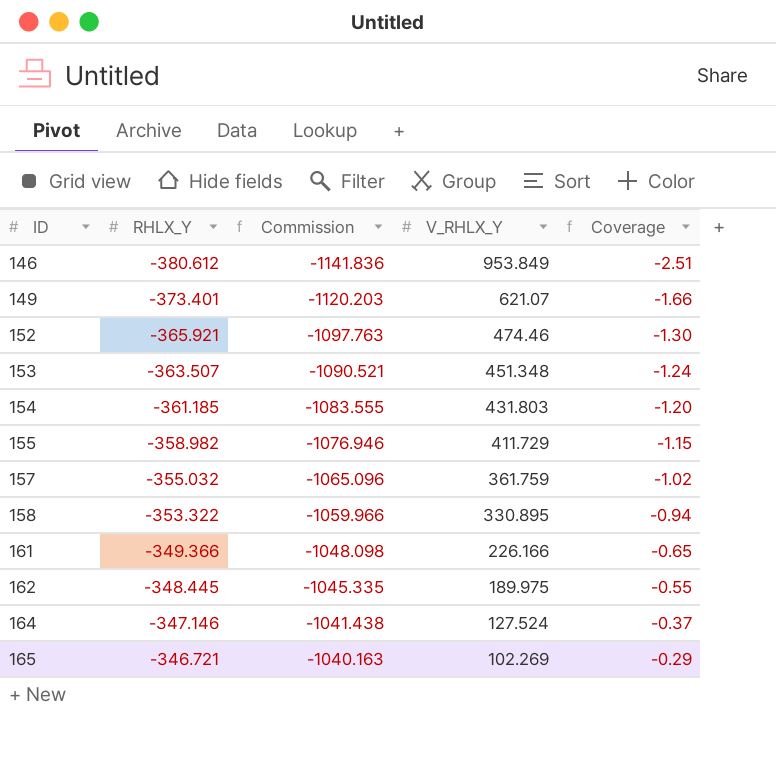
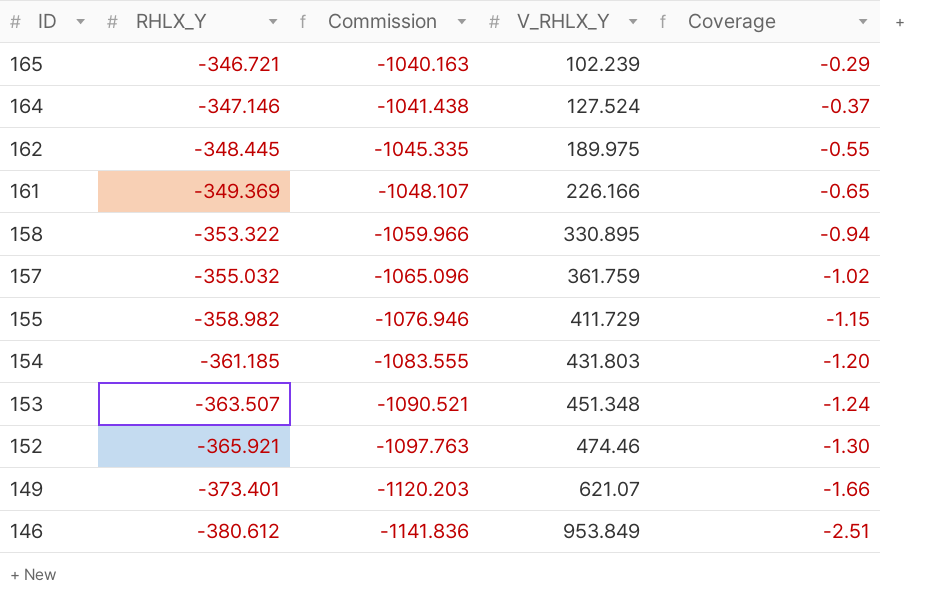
row order: ID ascending -> ID descending
165 | V_RHLX_Y: 102.269 -> 102.239
161 | RHLX_Y: -349.366 -> -349.369
161 | Commission: -1048.098 -> -1048.107

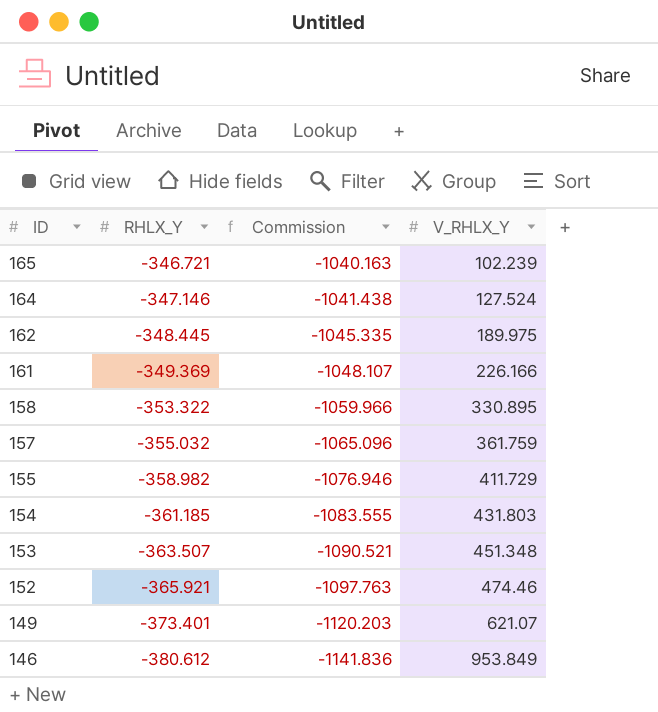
column Coverage | formula: [V_RHLX_Y] / [RHLX_Y] -> none

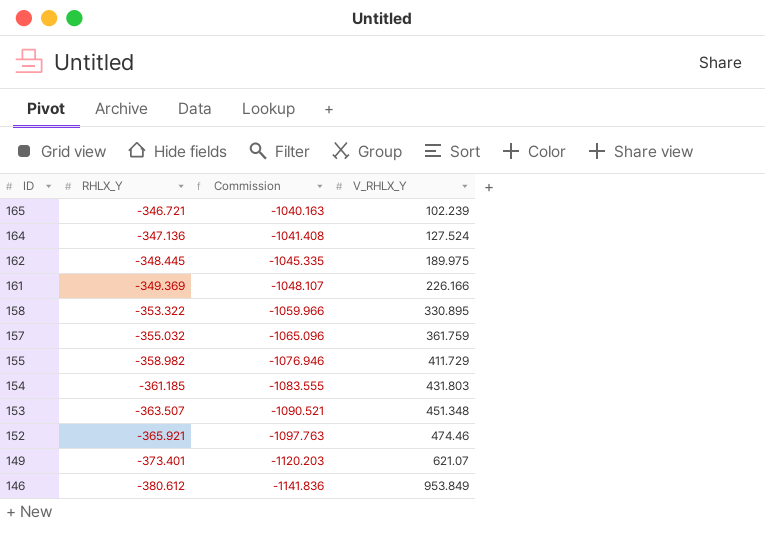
164 | RHLX_Y: -347.146 -> -347.136
164 | Commission: -1041.438 -> -1041.408

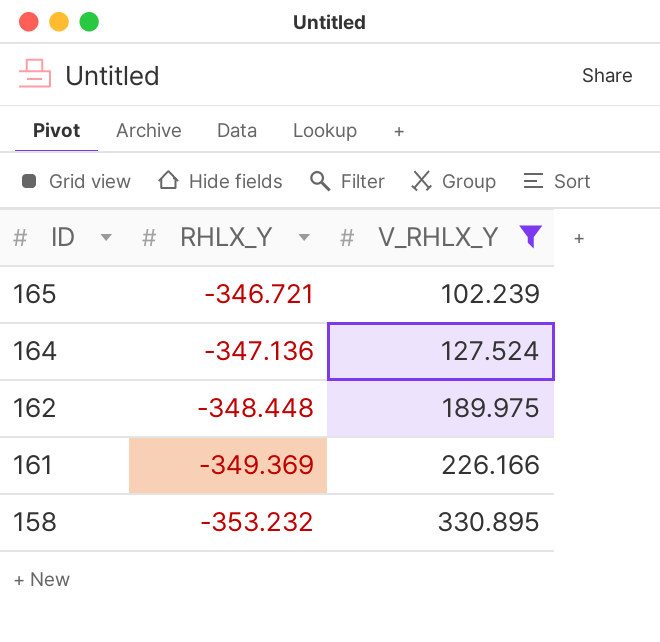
filter: none -> V_RHLX_Y <= 330.895
column Commission | formula: [RHLX_Y] * 3 -> none
162 | RHLX_Y: -348.445 -> -348.448
158 | RHLX_Y: -353.322 -> -353.232

